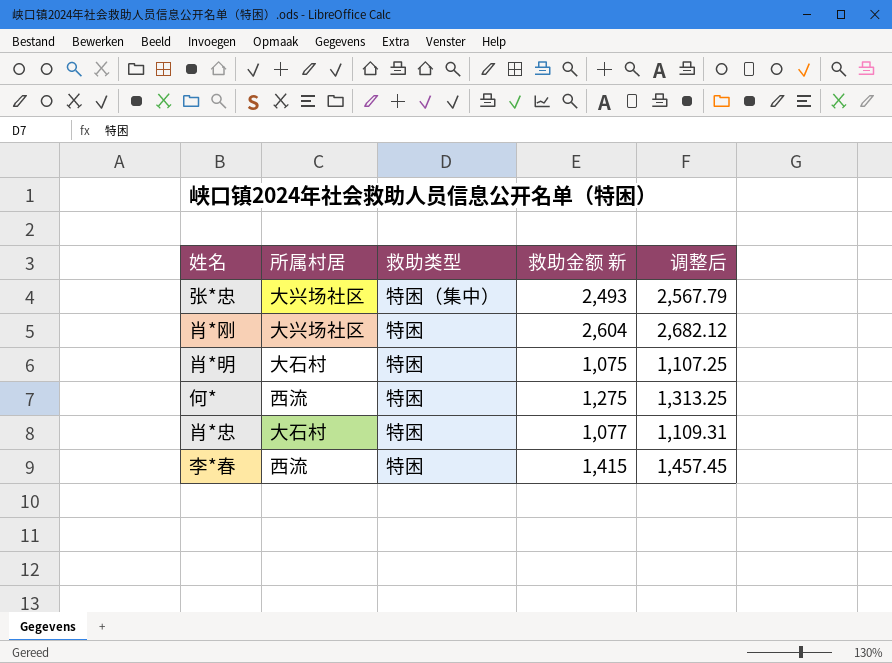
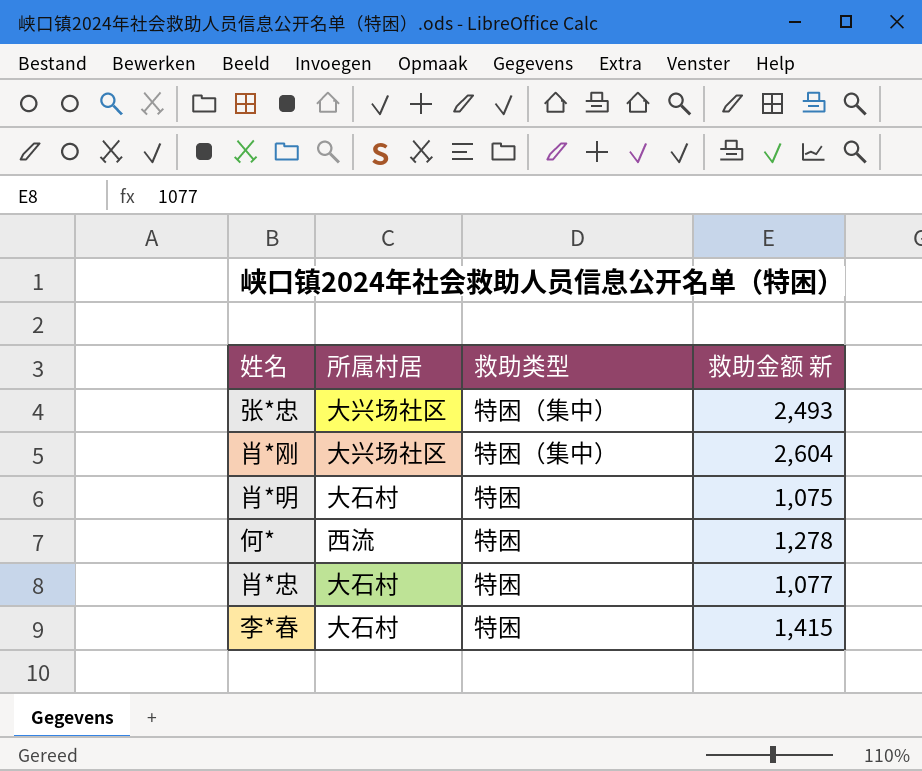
column 调整后 | formula: [救助金额 新] * 1.03 -> none
肖*刚 | 救助类型: 特困 -> 特困（集中）
何* | 救助金额 新: 1,275 -> 1,278
李*春 | 所属村居: 西流 -> 大石村

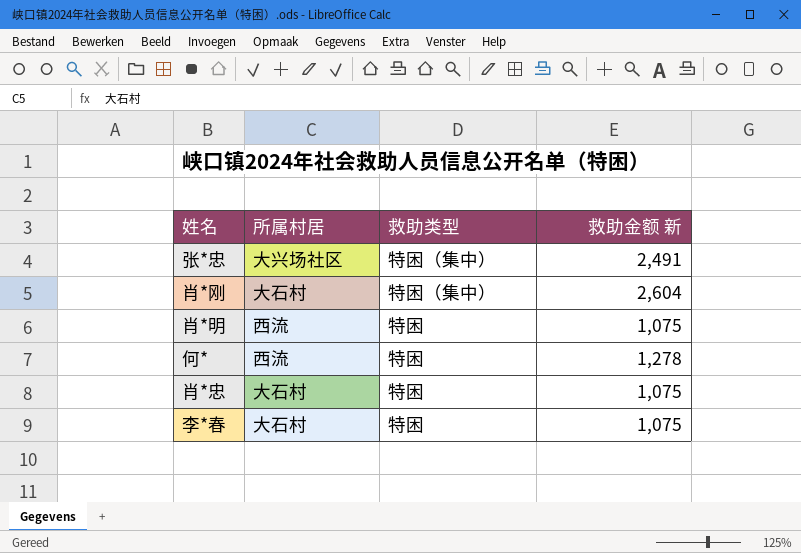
张*忠 | 救助金额 新: 2,493 -> 2,491
肖*刚 | 所属村居: 大兴场社区 -> 大石村
肖*明 | 所属村居: 大石村 -> 西流
肖*忠 | 救助金额 新: 1,077 -> 1,075
李*春 | 救助金额 新: 1,415 -> 1,075

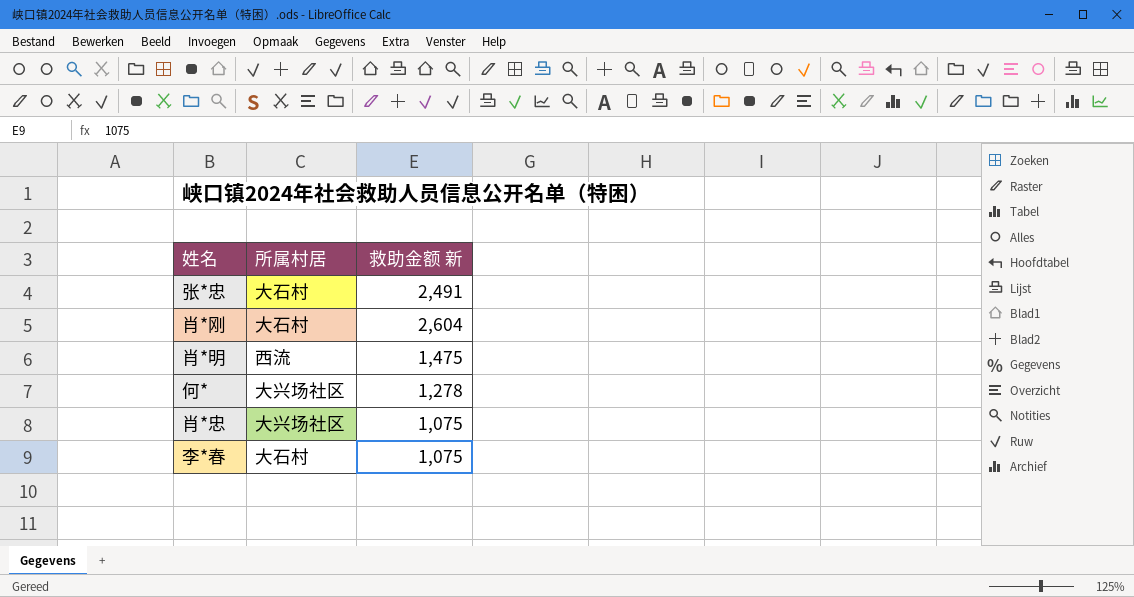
column 救助类型 | position: 3 -> none
张*忠 | 所属村居: 大兴场社区 -> 大石村
肖*明 | 救助金额 新: 1,075 -> 1,475
何* | 所属村居: 西流 -> 大兴场社区
肖*忠 | 所属村居: 大石村 -> 大兴场社区

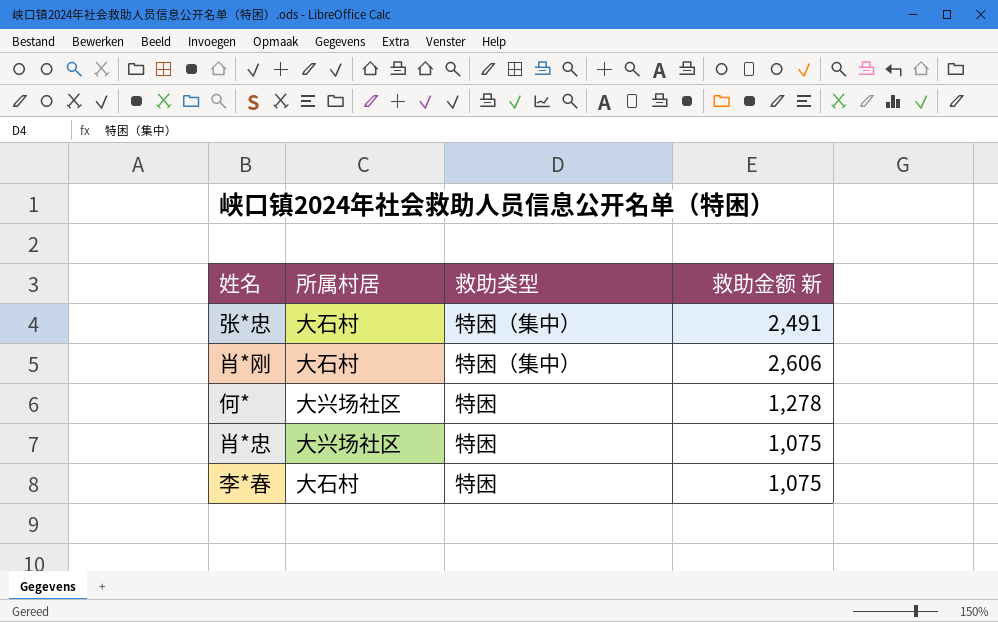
column 救助类型 | position: none -> 3
row 肖*明: 西流 | 1,475 -> none
肖*刚 | 救助金额 新: 2,604 -> 2,606

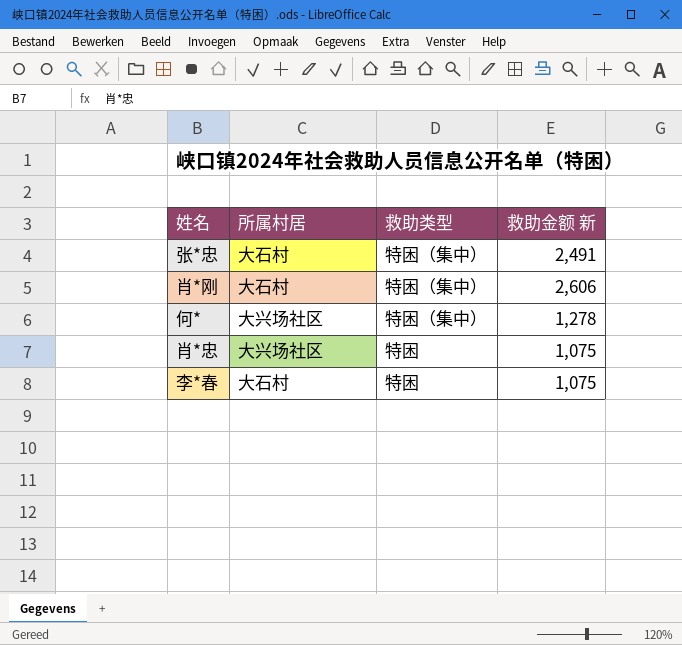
何* | 救助类型: 特困 -> 特困（集中）

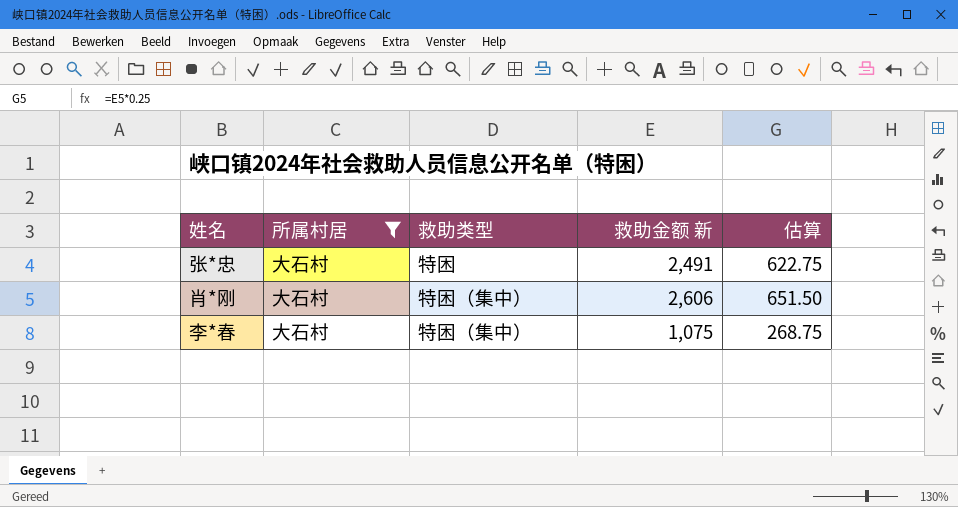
filter: none -> 所属村居 = 大石村
column 估算 | formula: none -> [救助金额 新] * 0.25
张*忠 | 救助类型: 特困（集中） -> 特困
李*春 | 救助类型: 特困 -> 特困（集中）

